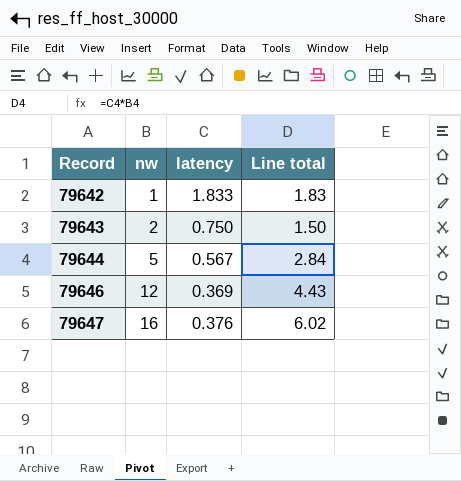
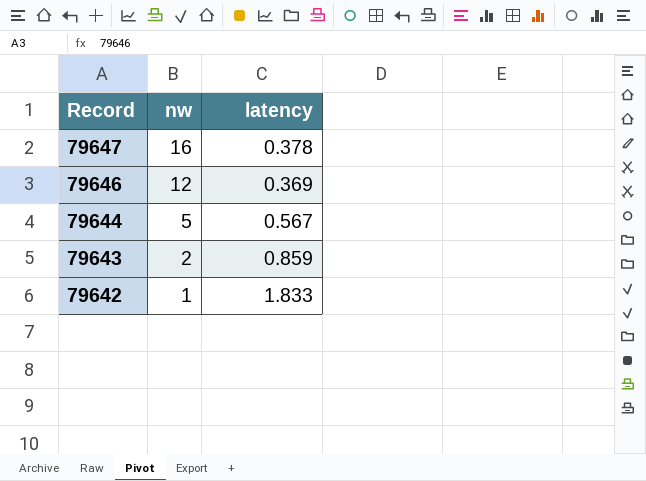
row order: Record ascending -> Record descending
column Line total | formula: [nw] * [latency] -> none
79647 | latency: 0.376 -> 0.378
79643 | latency: 0.750 -> 0.859

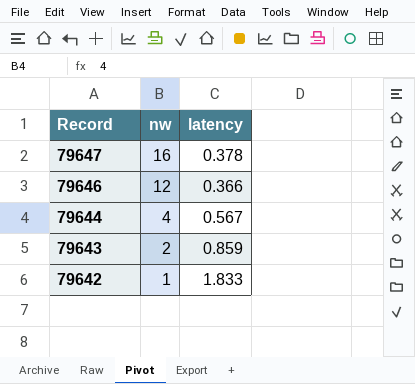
79646 | latency: 0.369 -> 0.366
79644 | nw: 5 -> 4

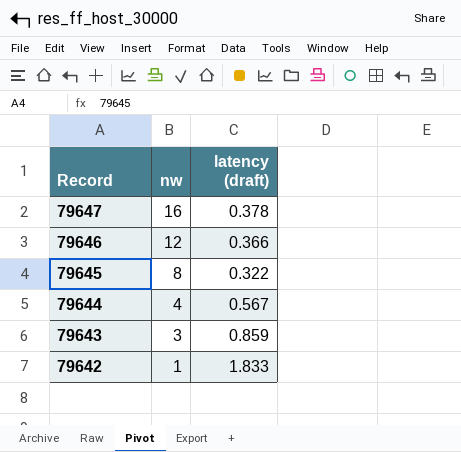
column name: latency -> latency (draft)
row 79645: none -> 8 | 0.322
79643 | nw: 2 -> 3

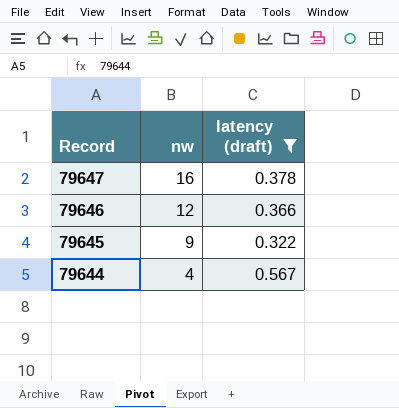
filter: none -> latency (draft) <= 0.567
79645 | nw: 8 -> 9

